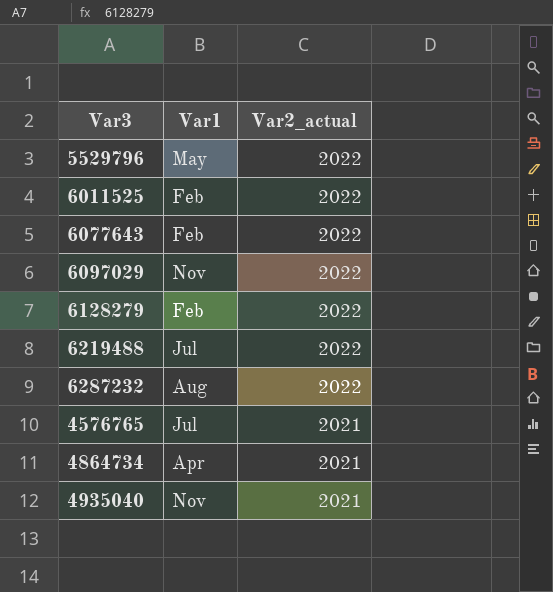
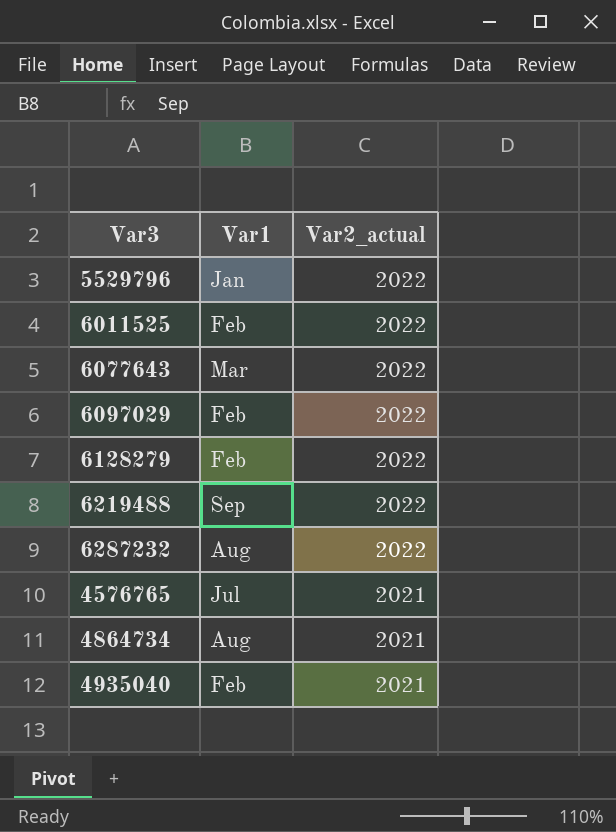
5529796 | Var1: May -> Jan
6077643 | Var1: Feb -> Mar
6097029 | Var1: Nov -> Feb
6219488 | Var1: Jul -> Sep
4864734 | Var1: Apr -> Aug
4935040 | Var1: Nov -> Feb

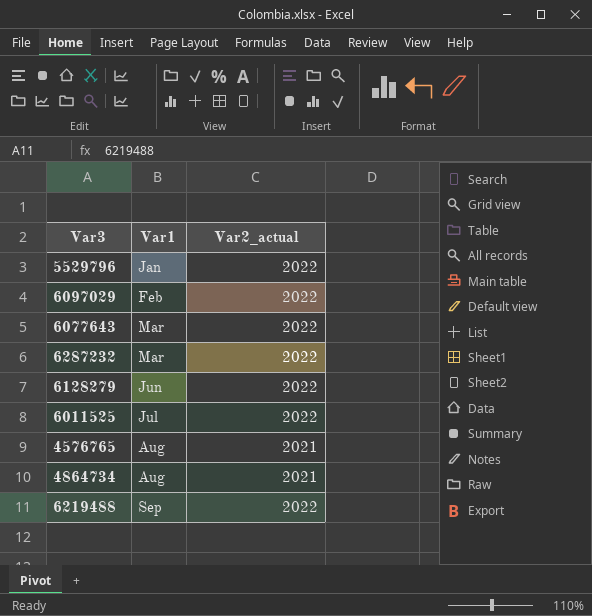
row order: Var2_actual descending -> Var1 ascending
row 4935040: Feb | 2021 -> none
6287232 | Var1: Aug -> Mar
6128279 | Var1: Feb -> Jun
6011525 | Var1: Feb -> Jul
4576765 | Var1: Jul -> Aug

